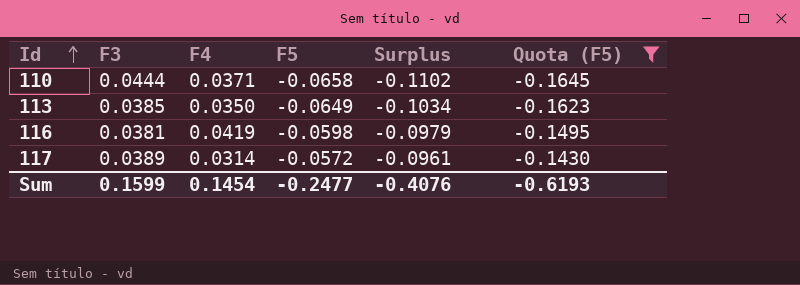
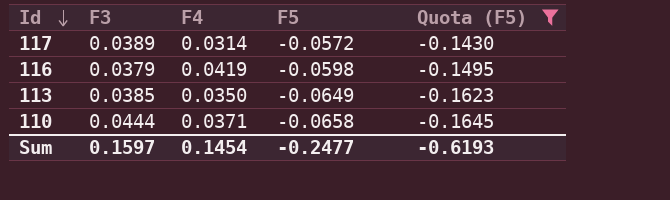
row order: Id ascending -> Id descending
column Surplus | formula: [F5] - [F3] -> none
116 | F3: 0.0381 -> 0.0379
Sum | F3: 0.1599 -> 0.1597

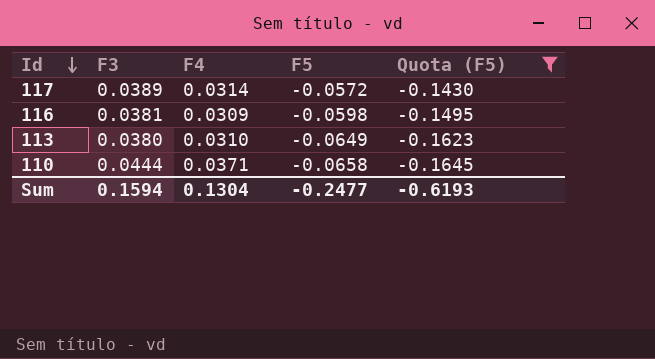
116 | F3: 0.0379 -> 0.0381
116 | F4: 0.0419 -> 0.0309
113 | F3: 0.0385 -> 0.0380
113 | F4: 0.0350 -> 0.0310
Sum | F3: 0.1597 -> 0.1594
Sum | F4: 0.1454 -> 0.1304

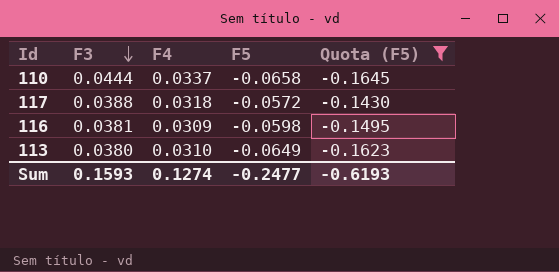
row order: Id descending -> F3 descending
110 | F4: 0.0371 -> 0.0337
117 | F3: 0.0389 -> 0.0388
117 | F4: 0.0314 -> 0.0318
Sum | F3: 0.1594 -> 0.1593
Sum | F4: 0.1304 -> 0.1274

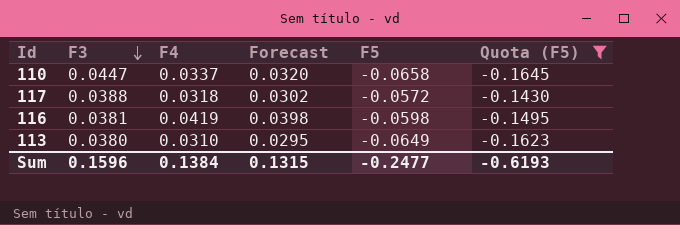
column Forecast | formula: none -> [F4] * 0.95
110 | F3: 0.0444 -> 0.0447
116 | F4: 0.0309 -> 0.0419
Sum | F3: 0.1593 -> 0.1596
Sum | F4: 0.1274 -> 0.1384

